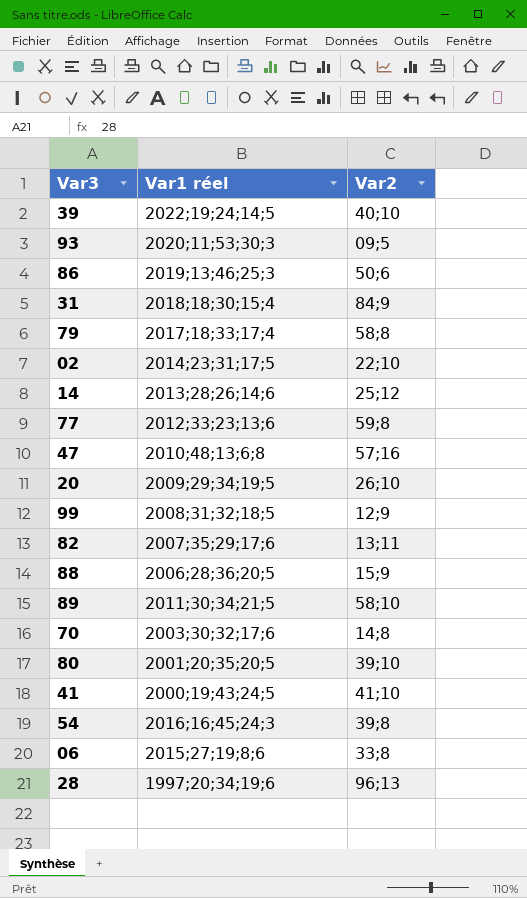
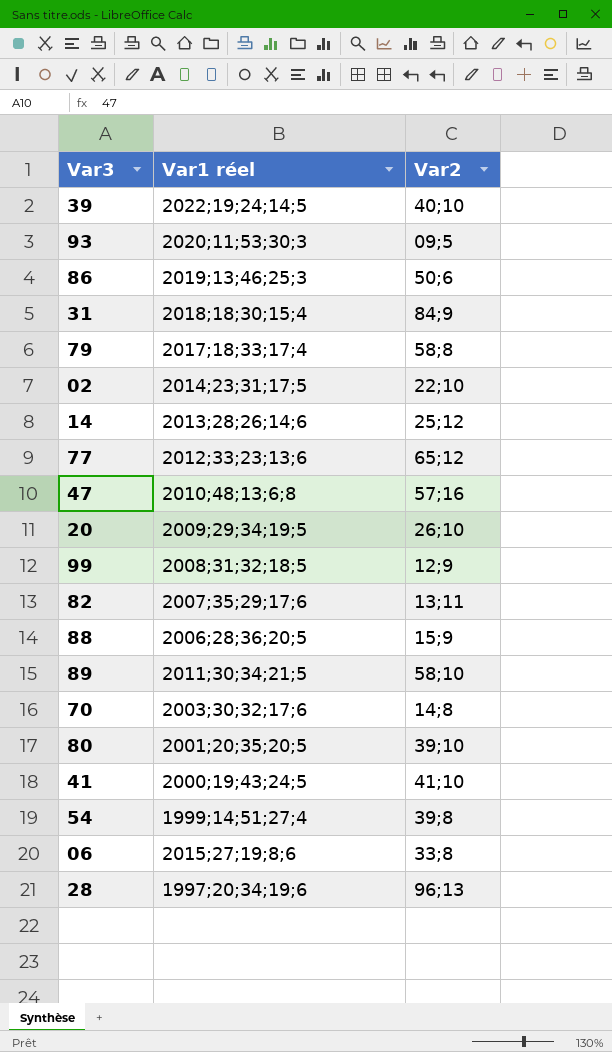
77 | Var2: 59;8 -> 65;12
54 | Var1 réel: 2016;16;45;24;3 -> 1999;14;51;27;4

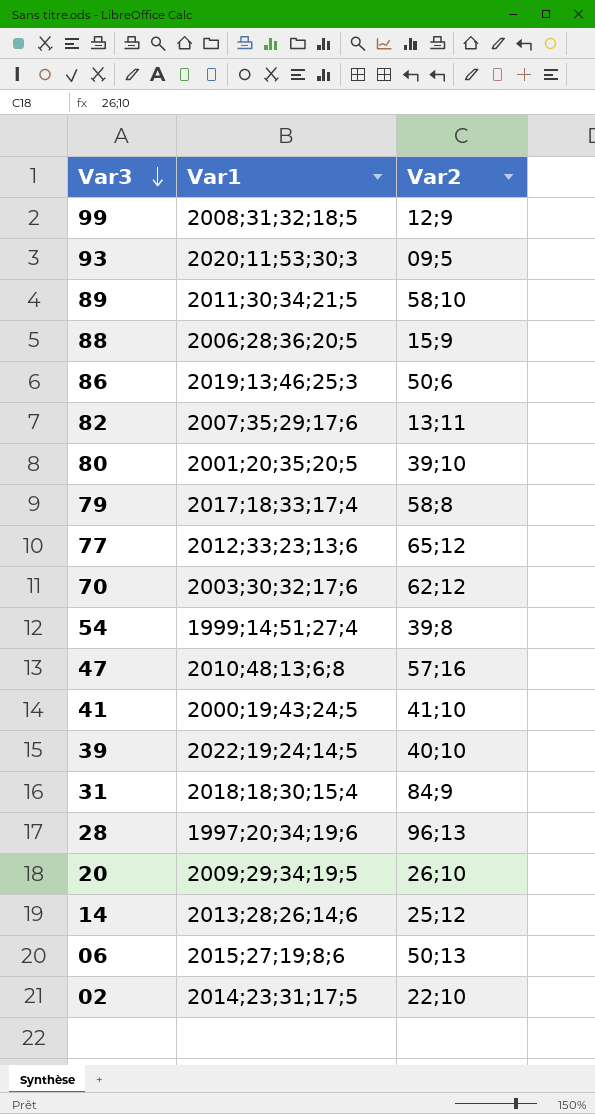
row order: none -> Var3 descending
column name: Var1 réel -> Var1
70 | Var2: 14;8 -> 62;12
06 | Var2: 33;8 -> 50;13

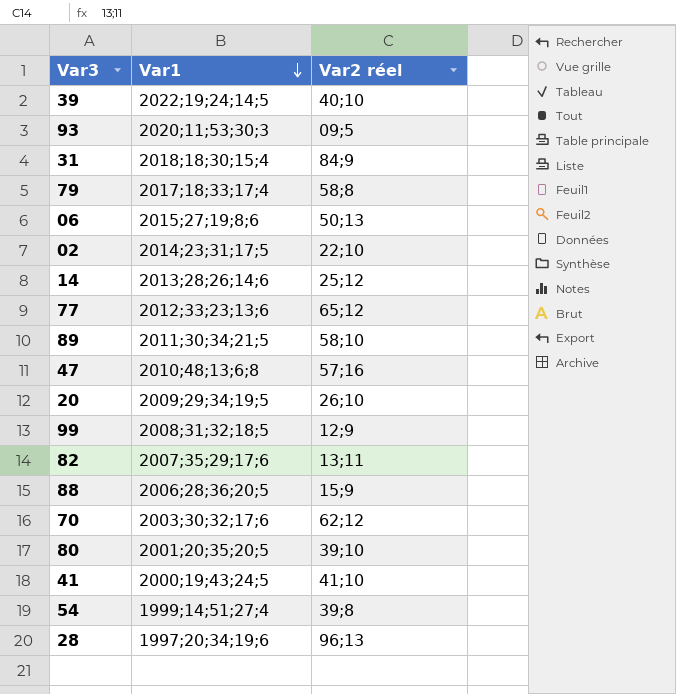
row order: Var3 descending -> Var1 descending
column name: Var2 -> Var2 réel
row 86: 2019;13;46;25;3 | 50;6 -> none

